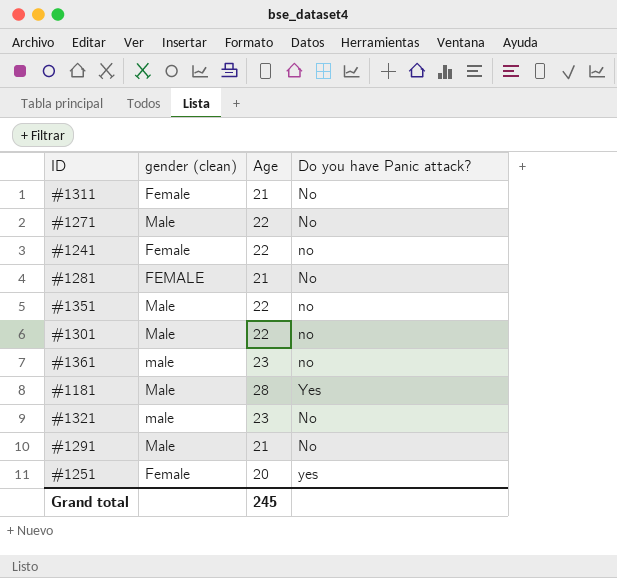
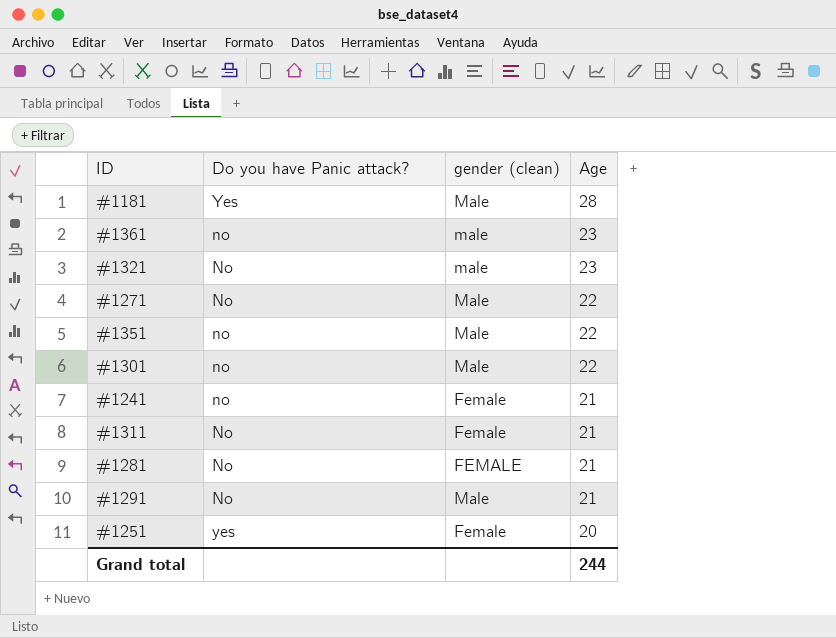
row order: none -> Age descending
column Do you have Panic attack? | position: 4 -> 2
#1241 | Age: 22 -> 21
Grand total | Age: 245 -> 244

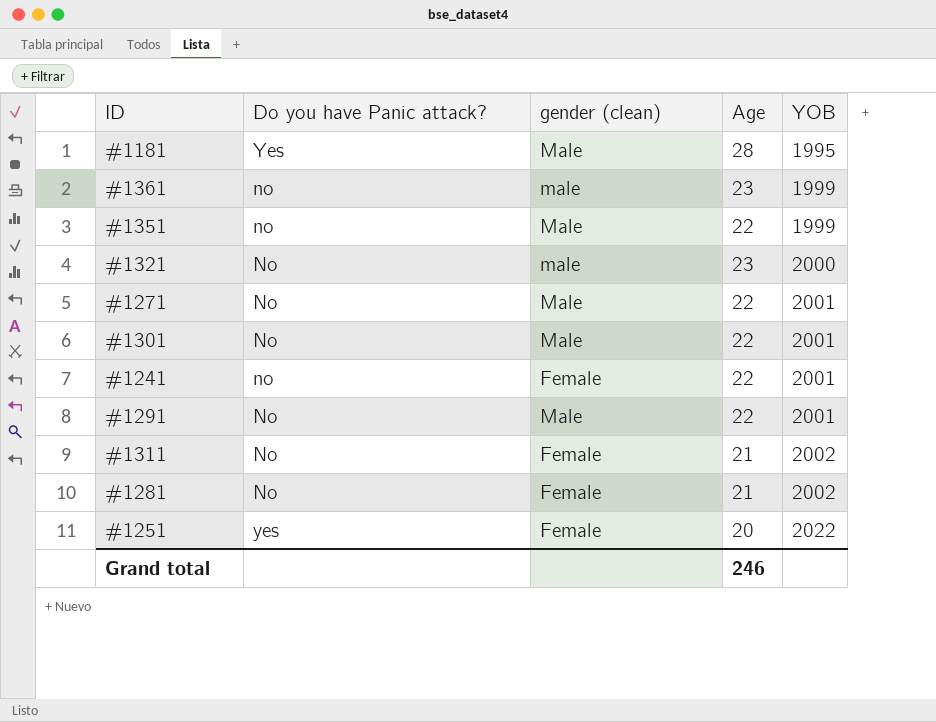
row order: Age descending -> YOB ascending
column YOB | position: none -> 5
#1301 | Do you have Panic attack?: no -> No
#1241 | Age: 21 -> 22
#1291 | Age: 21 -> 22
#1281 | gender (clean): FEMALE -> Female
Grand total | Age: 244 -> 246

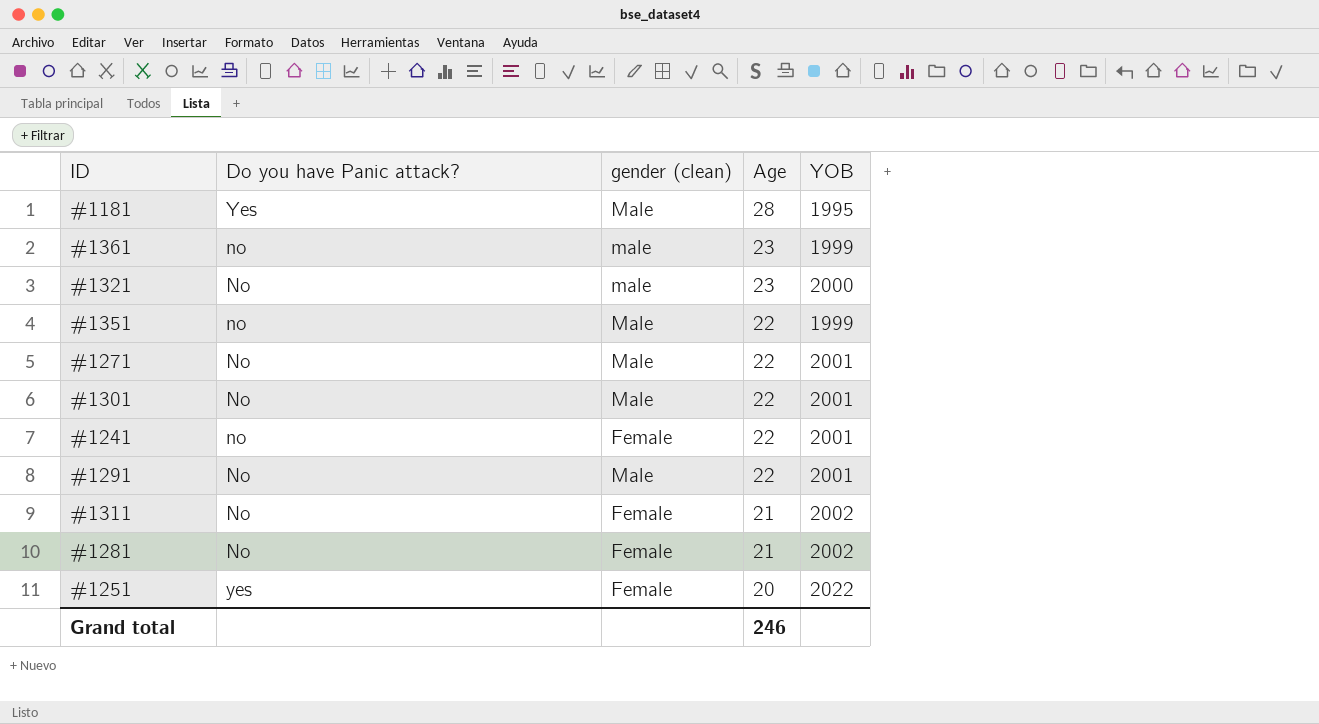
row order: YOB ascending -> Age descending

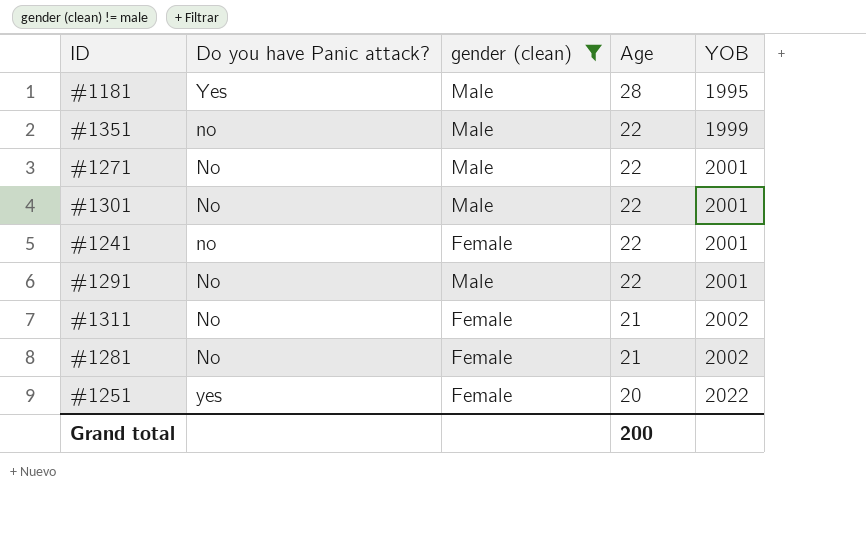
filter: none -> gender (clean) != male
Grand total | Age: 246 -> 200

